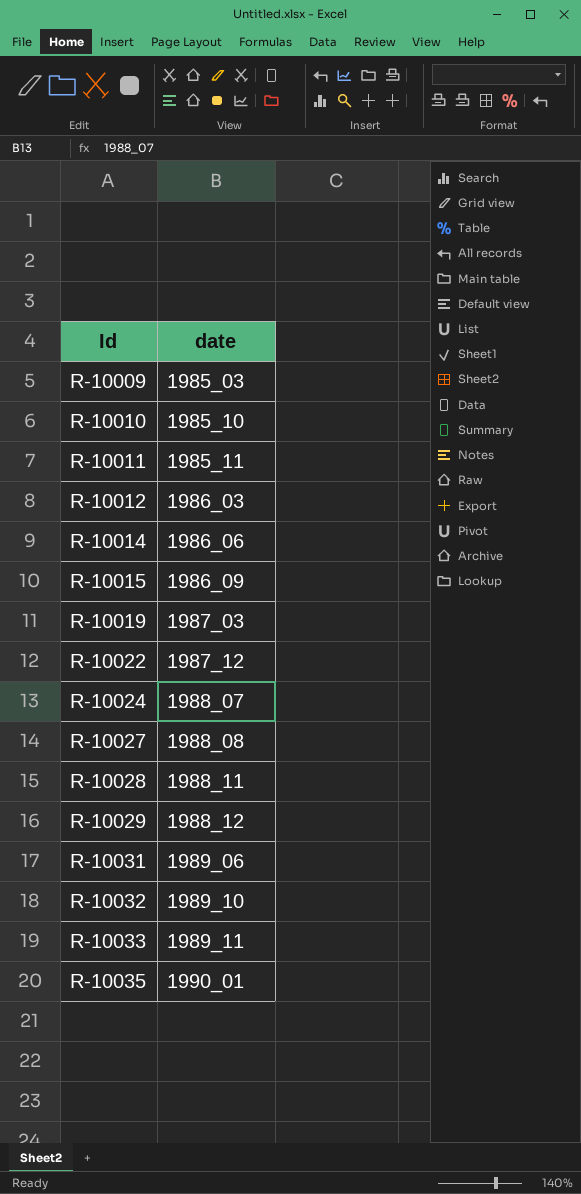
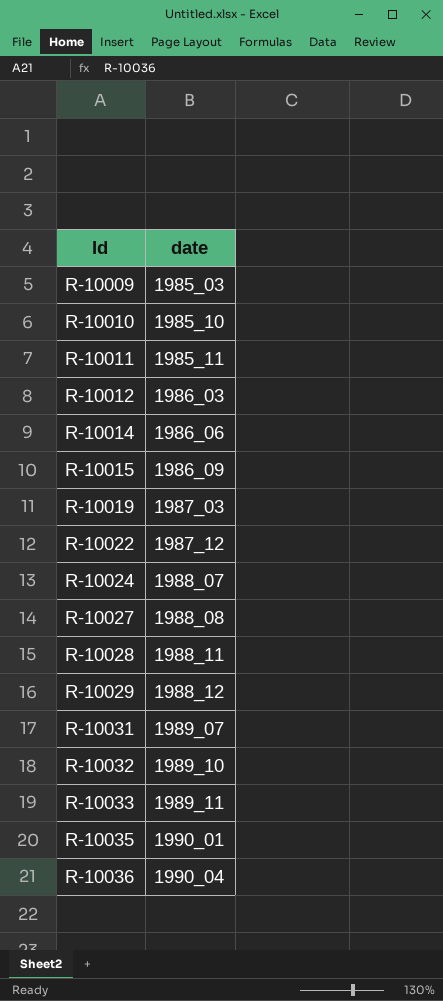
R-10031 | date: 1989_06 -> 1989_07
row R-10036: none -> 1990_04

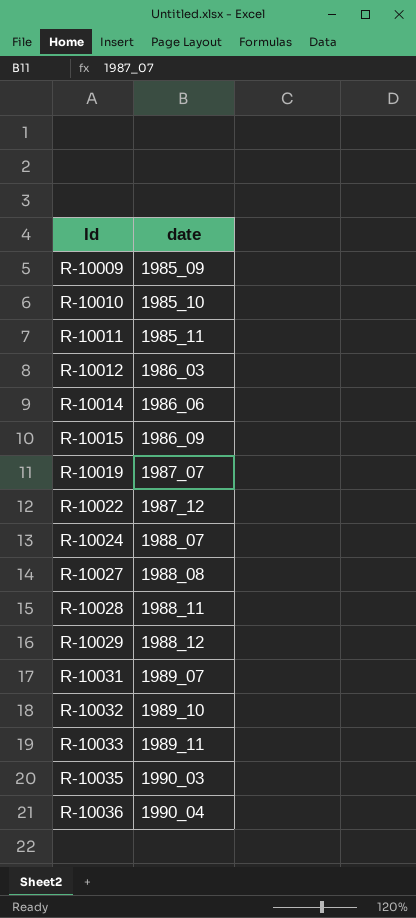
R-10009 | date: 1985_03 -> 1985_09
R-10019 | date: 1987_03 -> 1987_07
R-10035 | date: 1990_01 -> 1990_03

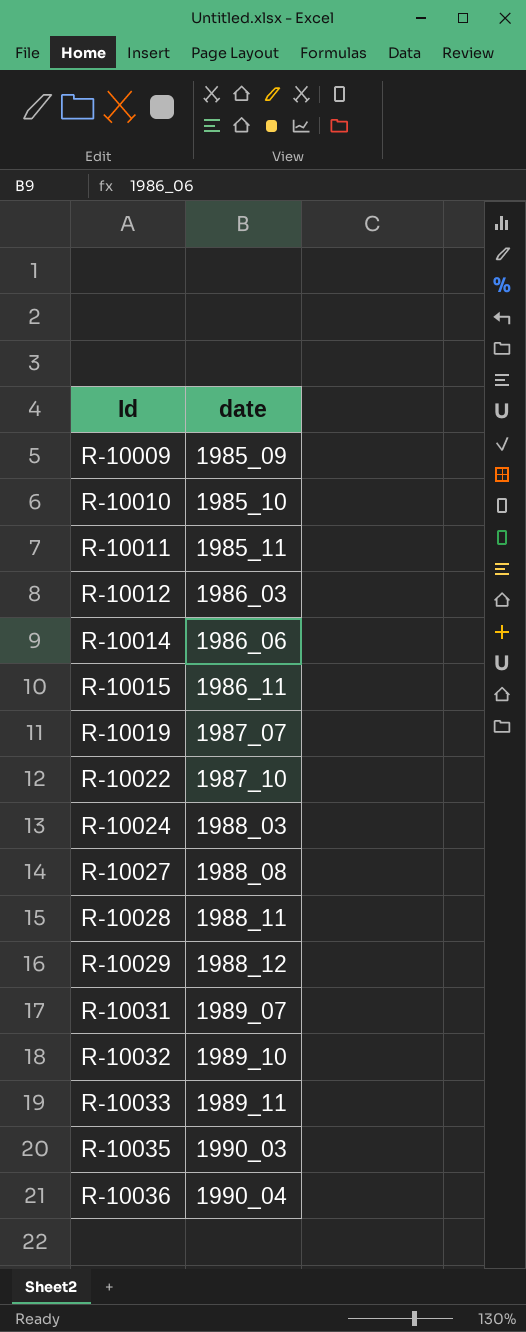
R-10015 | date: 1986_09 -> 1986_11
R-10022 | date: 1987_12 -> 1987_10
R-10024 | date: 1988_07 -> 1988_03

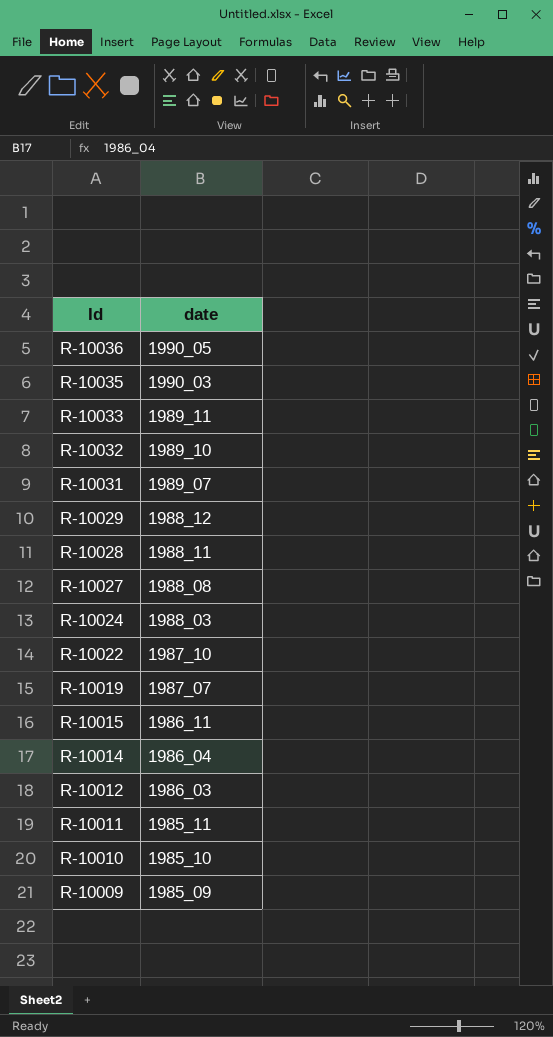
row order: Id ascending -> Id descending
R-10036 | date: 1990_04 -> 1990_05
R-10014 | date: 1986_06 -> 1986_04

